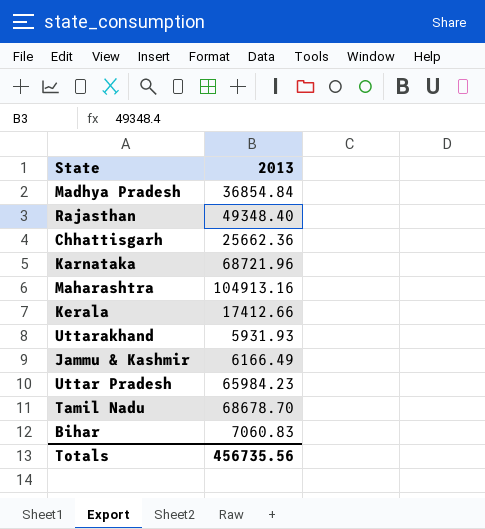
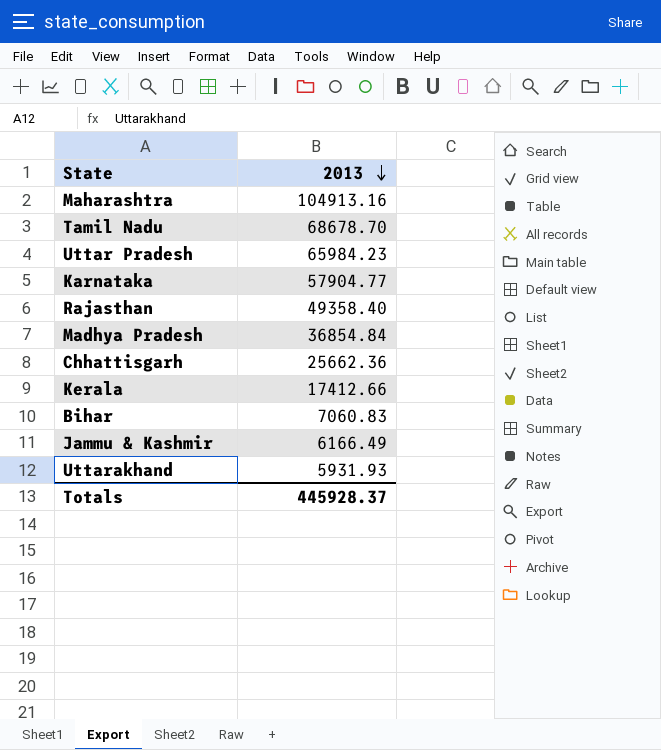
row order: none -> 2013 descending
Karnataka | 2013: 68721.96 -> 57904.77
Rajasthan | 2013: 49348.40 -> 49358.40
Totals | 2013: 456735.56 -> 445928.37

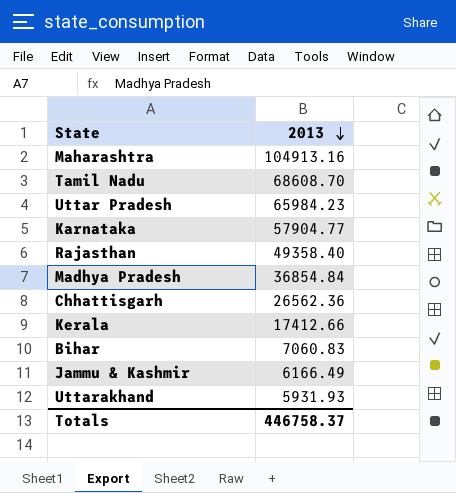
Tamil Nadu | 2013: 68678.70 -> 68608.70
Chhattisgarh | 2013: 25662.36 -> 26562.36
Totals | 2013: 445928.37 -> 446758.37

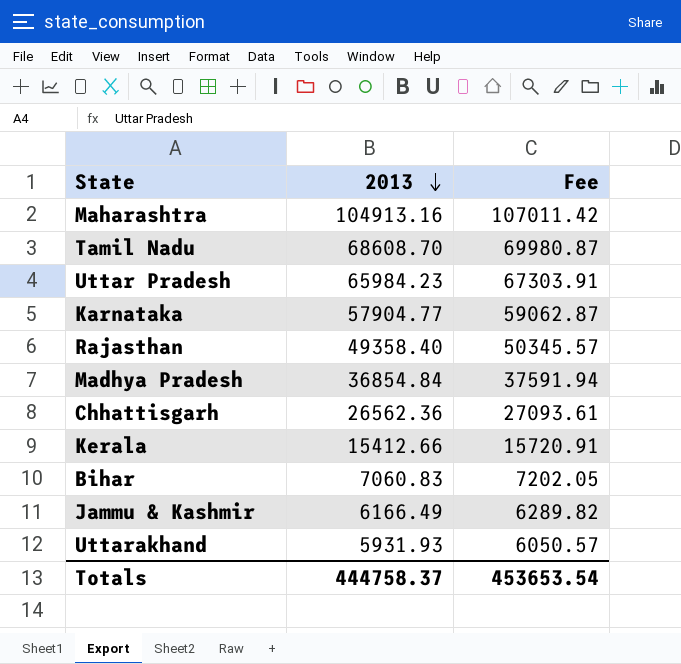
column Fee | formula: none -> [2013] * 1.02
Kerala | 2013: 17412.66 -> 15412.66
Totals | 2013: 446758.37 -> 444758.37

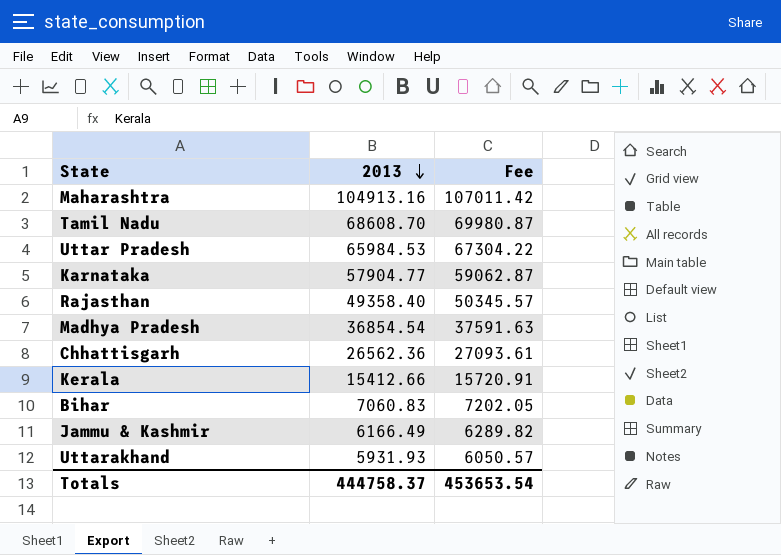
Uttar Pradesh | 2013: 65984.23 -> 65984.53
Uttar Pradesh | Fee: 67303.91 -> 67304.22
Madhya Pradesh | 2013: 36854.84 -> 36854.54
Madhya Pradesh | Fee: 37591.94 -> 37591.63

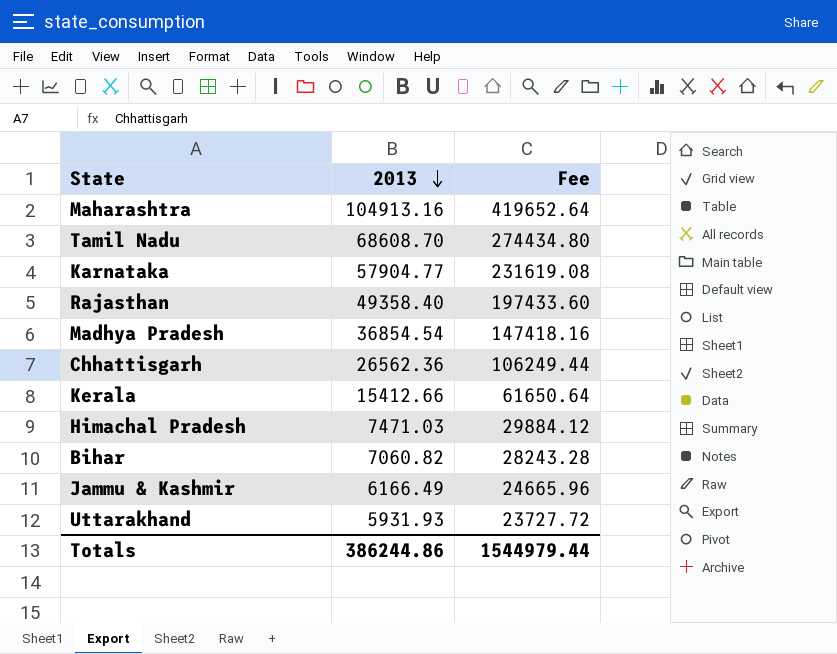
column Fee | formula: [2013] * 1.02 -> [2013] * 4
row Uttar Pradesh: 65984.53 | 67304.22 -> none
row Himachal Pradesh: none -> 7471.03 | 29884.12
Bihar | 2013: 7060.83 -> 7060.82
Totals | 2013: 444758.37 -> 386244.86
Totals | Fee: 453653.54 -> 1544979.44

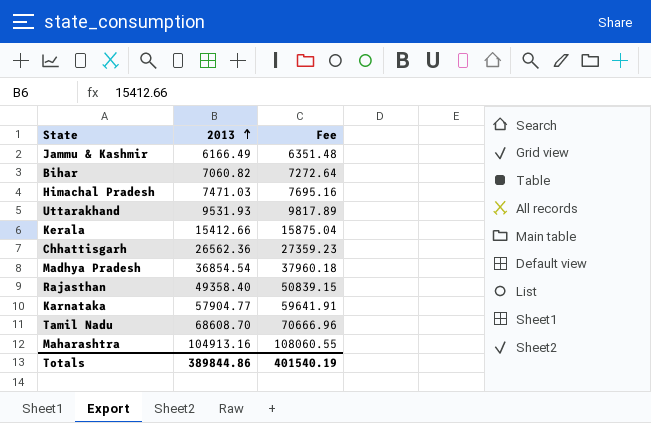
row order: 2013 descending -> 2013 ascending
column Fee | formula: [2013] * 4 -> [2013] * 1.03
Uttarakhand | 2013: 5931.93 -> 9531.93
Totals | 2013: 386244.86 -> 389844.86
Totals | Fee: 1544979.44 -> 401540.19

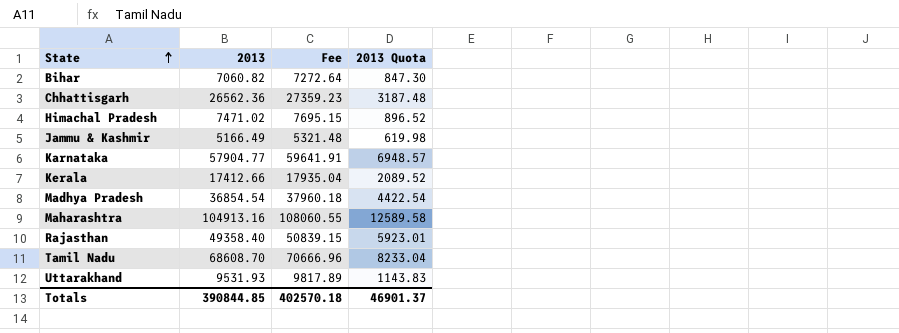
row order: 2013 ascending -> State ascending
column 2013 Quota | formula: none -> [2013] * 0.12
Himachal Pradesh | 2013: 7471.03 -> 7471.02
Himachal Pradesh | Fee: 7695.16 -> 7695.15
Jammu & Kashmir | 2013: 6166.49 -> 5166.49
Jammu & Kashmir | Fee: 6351.48 -> 5321.48
Kerala | 2013: 15412.66 -> 17412.66
Kerala | Fee: 15875.04 -> 17935.04
Totals | 2013: 389844.86 -> 390844.85
Totals | Fee: 401540.19 -> 402570.18

